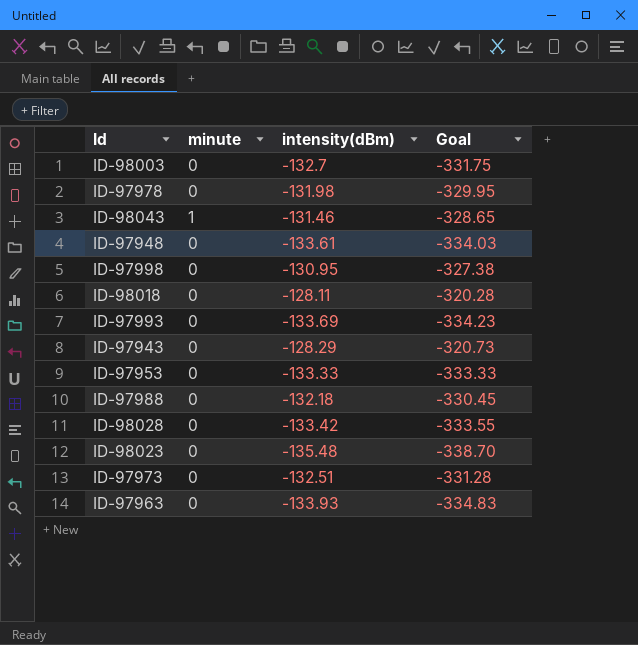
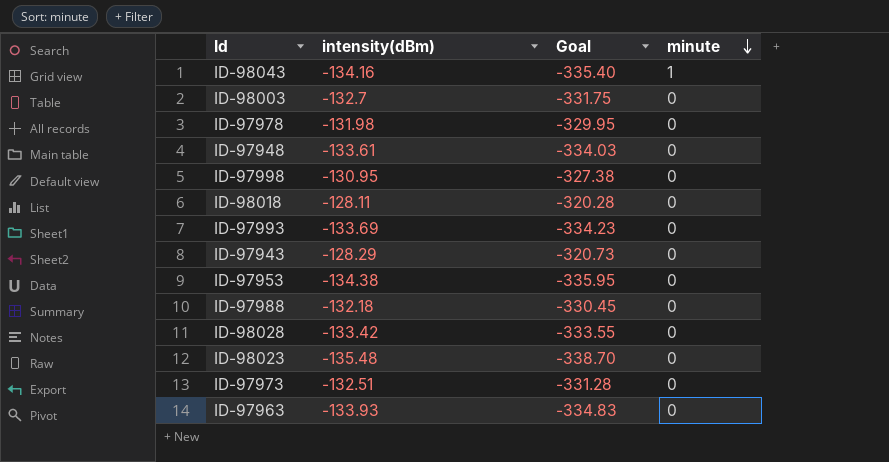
row order: none -> minute descending
column minute | position: 2 -> 4
ID-98043 | intensity(dBm): -131.46 -> -134.16
ID-98043 | Goal: -328.65 -> -335.40
ID-97953 | intensity(dBm): -133.33 -> -134.38
ID-97953 | Goal: -333.33 -> -335.95

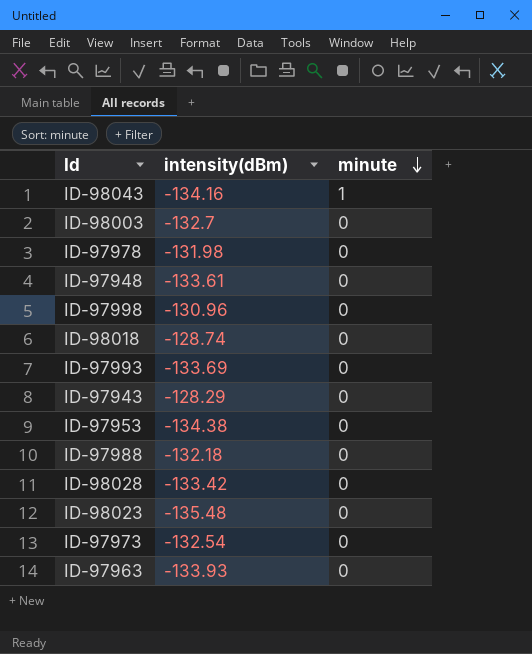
column Goal | formula: [intensity(dBm)] * 2.5 -> none
ID-97998 | intensity(dBm): -130.95 -> -130.96
ID-98018 | intensity(dBm): -128.11 -> -128.74
ID-97973 | intensity(dBm): -132.51 -> -132.54

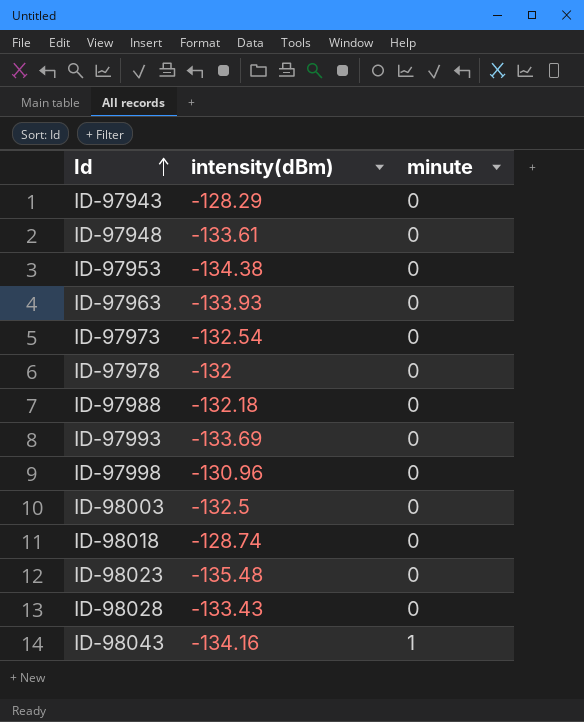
row order: minute descending -> Id ascending
ID-97978 | intensity(dBm): -131.98 -> -132
ID-98003 | intensity(dBm): -132.7 -> -132.5
ID-98028 | intensity(dBm): -133.42 -> -133.43

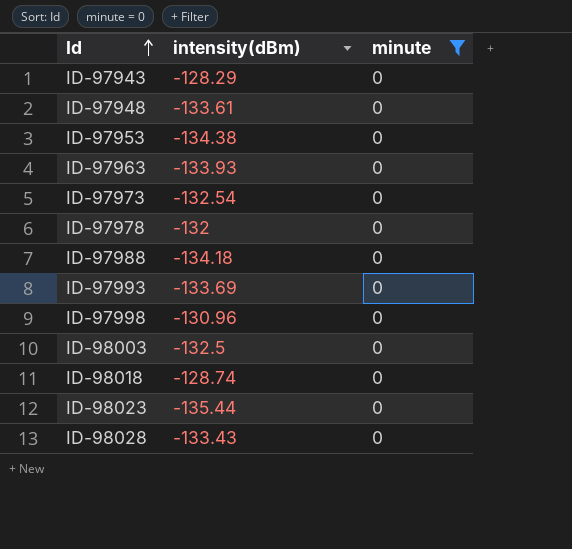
filter: none -> minute = 0
ID-97988 | intensity(dBm): -132.18 -> -134.18
ID-98023 | intensity(dBm): -135.48 -> -135.44

